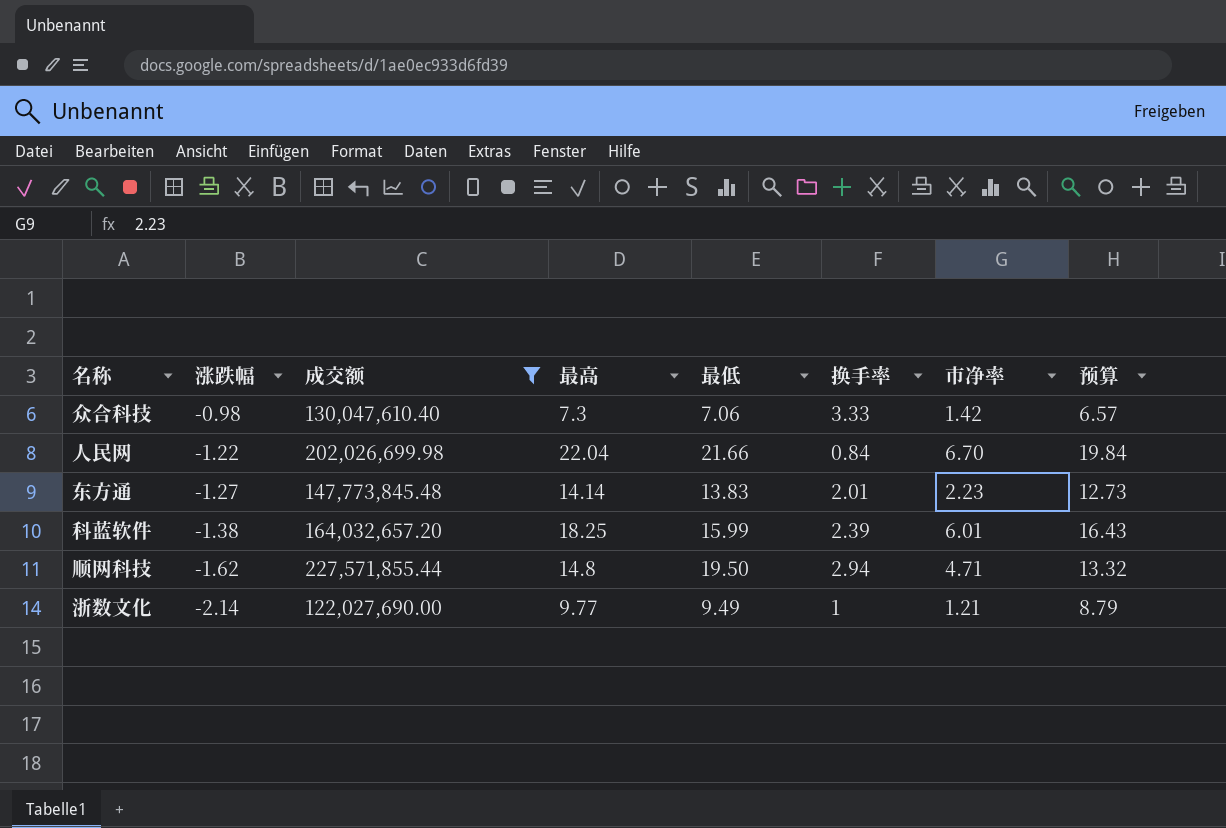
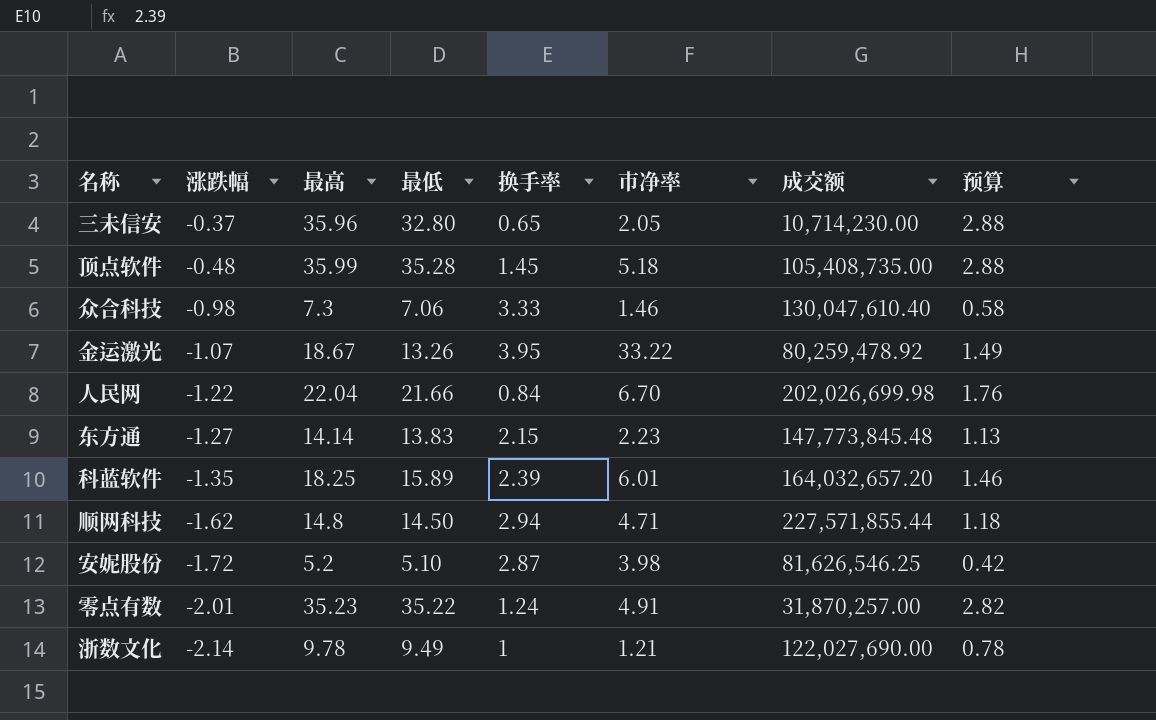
filter: 成交额 >= 122,027,690.00 -> none
column 成交额 | position: 3 -> 7
column 预算 | formula: [最高] * 0.9 -> [最高] * 0.08
众合科技 | 市净率: 1.42 -> 1.46
东方通 | 换手率: 2.01 -> 2.15
科蓝软件 | 涨跌幅: -1.38 -> -1.35
科蓝软件 | 最低: 15.99 -> 15.89
顺网科技 | 最低: 19.50 -> 14.50
浙数文化 | 最高: 9.77 -> 9.78

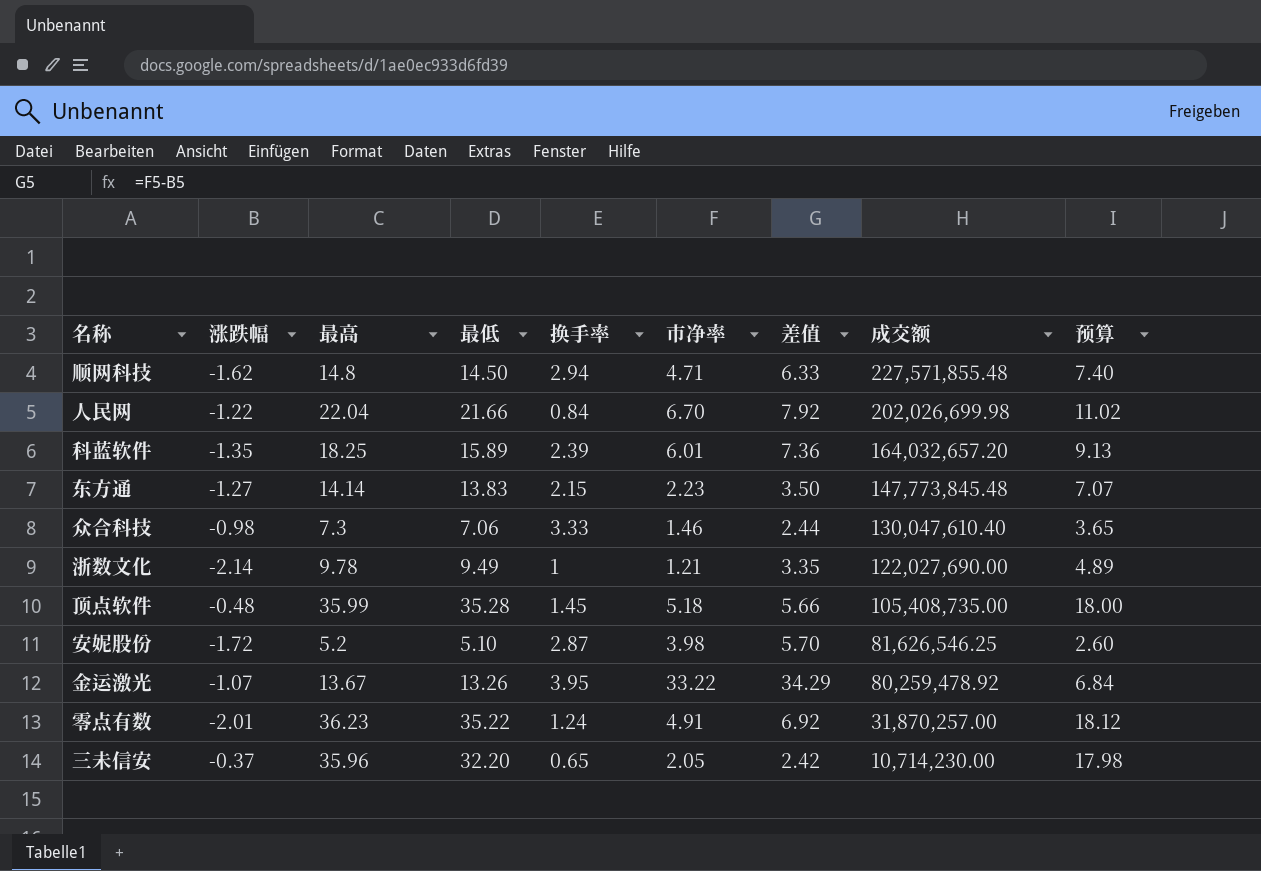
row order: 涨跌幅 descending -> 成交额 descending
column 差值 | formula: none -> [市净率] - [涨跌幅]
column 预算 | formula: [最高] * 0.08 -> [最高] * 0.5
顺网科技 | 成交额: 227,571,855.44 -> 227,571,855.48
金运激光 | 最高: 18.67 -> 13.67
零点有数 | 最高: 35.23 -> 36.23
三未信安 | 最低: 32.80 -> 32.20

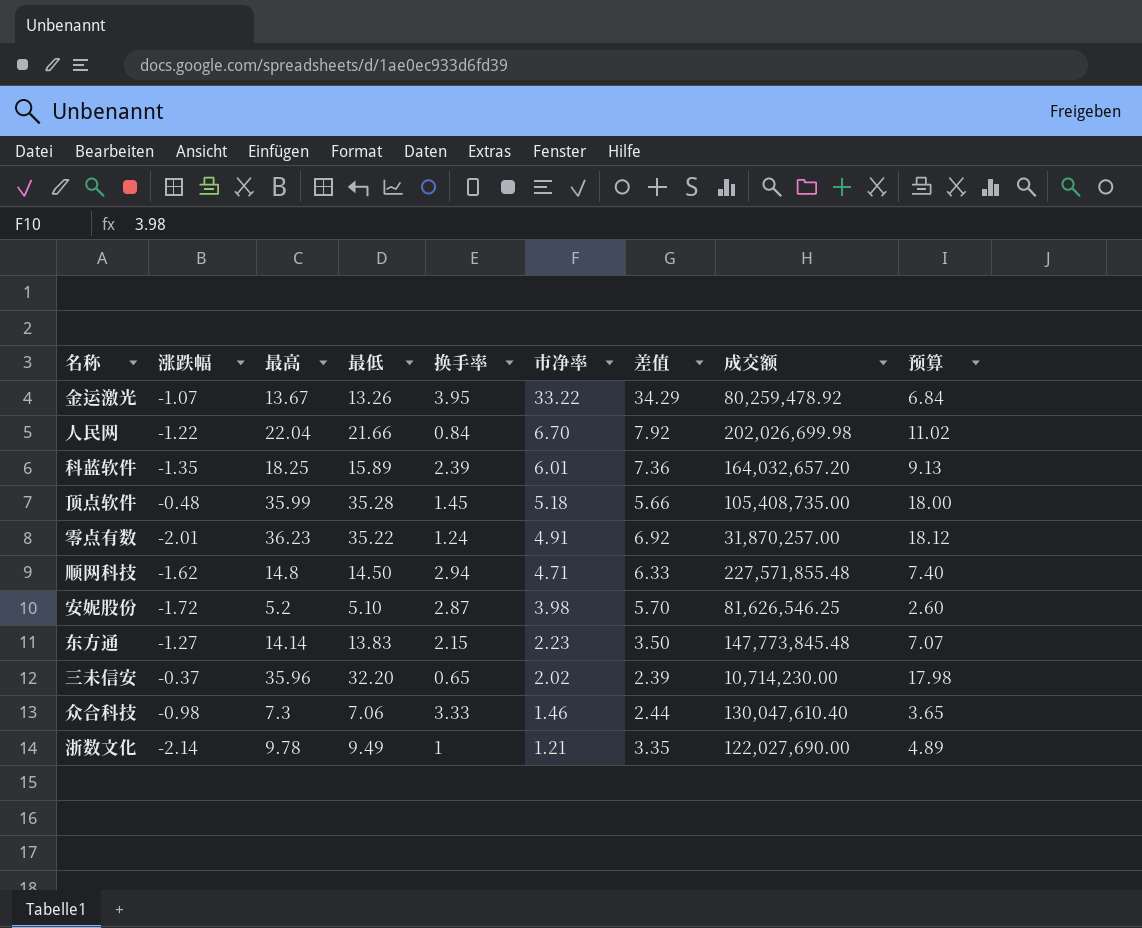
row order: 成交额 descending -> 市净率 descending
三未信安 | 市净率: 2.05 -> 2.02
三未信安 | 差值: 2.42 -> 2.39

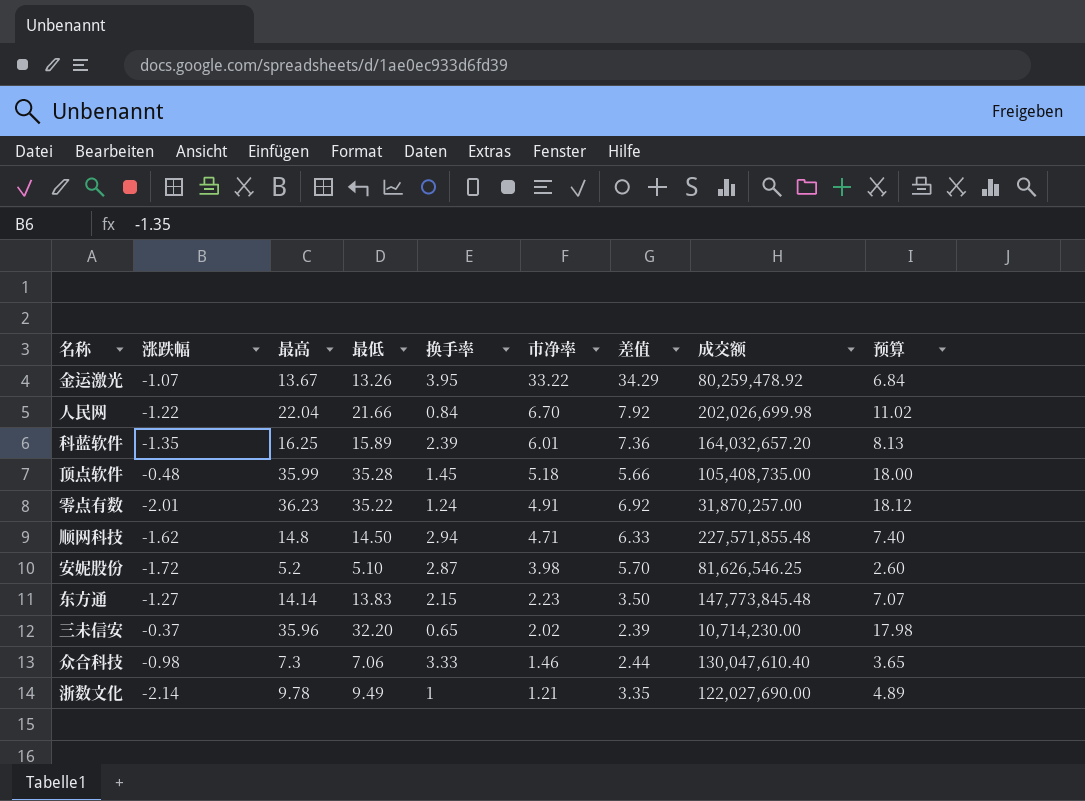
科蓝软件 | 最高: 18.25 -> 16.25
科蓝软件 | 预算: 9.13 -> 8.13

